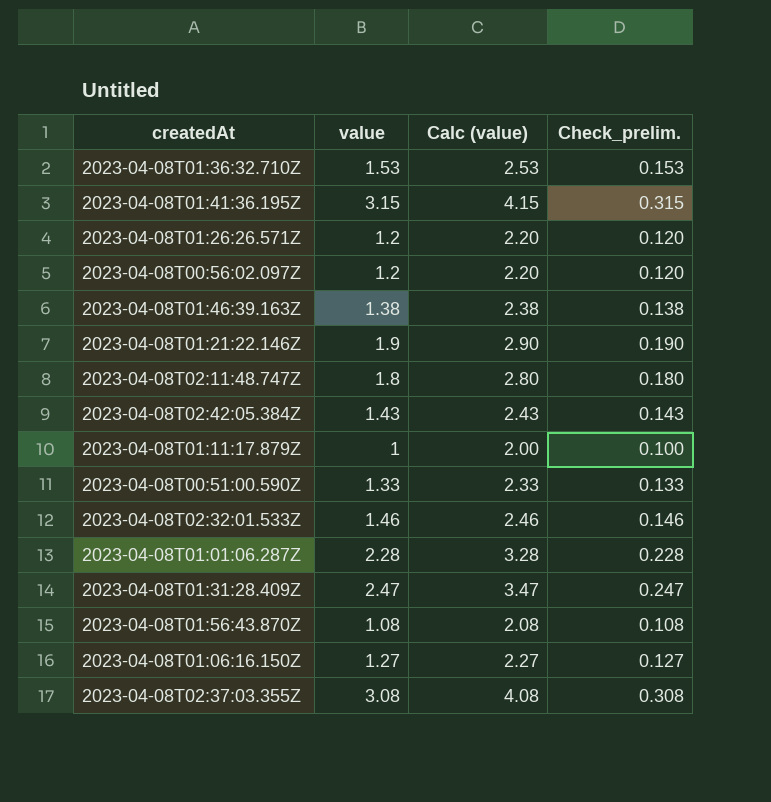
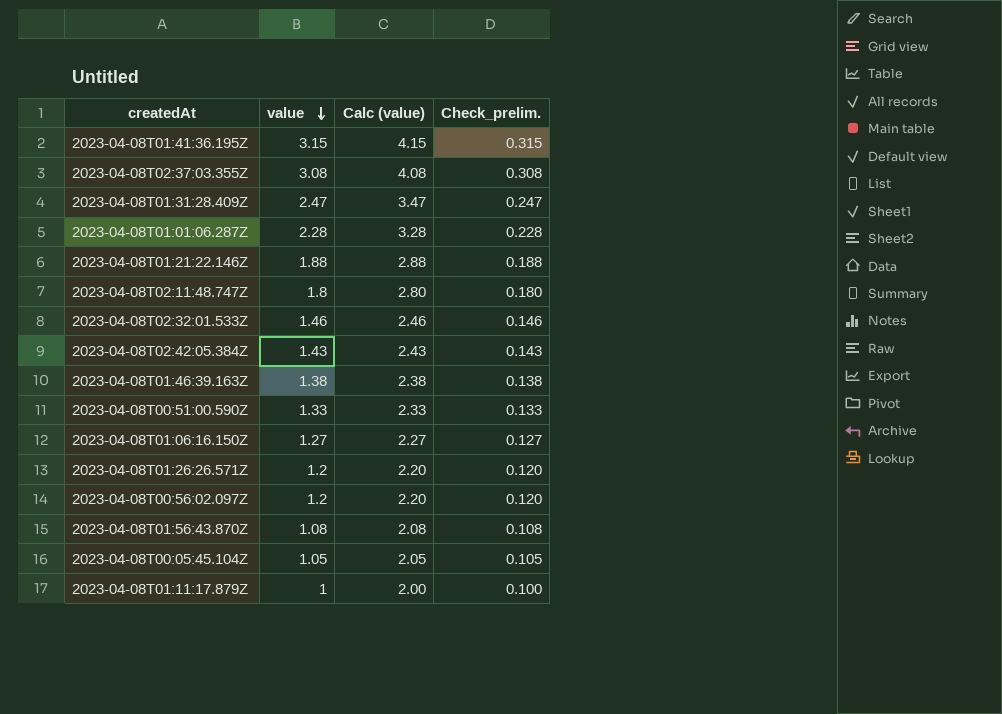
row order: none -> value descending
row 2023-04-08T01:36:32.710Z: 1.53 | 2.53 | 0.153 -> none
2023-04-08T01:21:22.146Z | value: 1.9 -> 1.88
2023-04-08T01:21:22.146Z | Calc (value): 2.90 -> 2.88
2023-04-08T01:21:22.146Z | Check_prelim.: 0.190 -> 0.188
row 2023-04-08T00:05:45.104Z: none -> 1.05 | 2.05 | 0.105

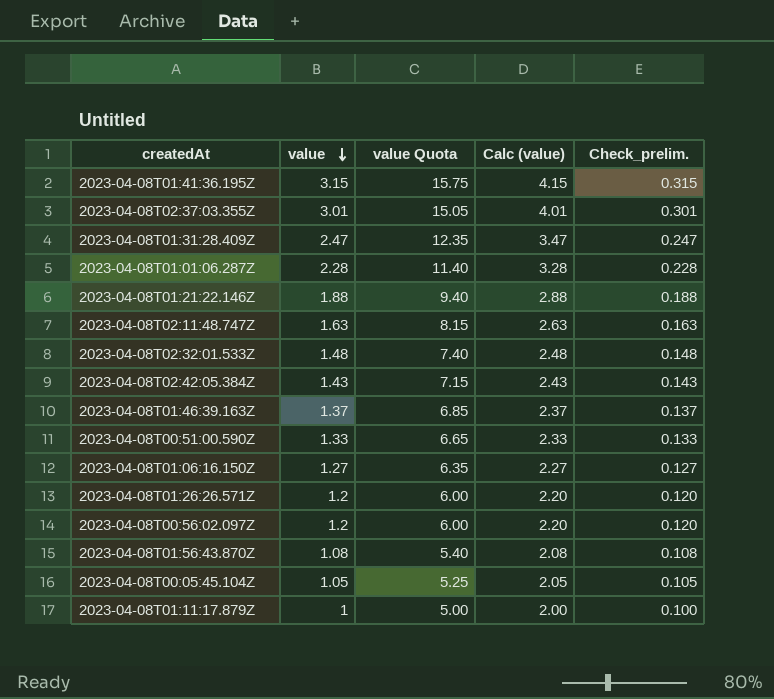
column value Quota | formula: none -> [value] * 5
2023-04-08T02:37:03.355Z | value: 3.08 -> 3.01
2023-04-08T02:37:03.355Z | Calc (value): 4.08 -> 4.01
2023-04-08T02:37:03.355Z | Check_prelim.: 0.308 -> 0.301
2023-04-08T02:11:48.747Z | value: 1.8 -> 1.63
2023-04-08T02:11:48.747Z | Calc (value): 2.80 -> 2.63
2023-04-08T02:11:48.747Z | Check_prelim.: 0.180 -> 0.163
2023-04-08T02:32:01.533Z | value: 1.46 -> 1.48
2023-04-08T02:32:01.533Z | Calc (value): 2.46 -> 2.48
2023-04-08T02:32:01.533Z | Check_prelim.: 0.146 -> 0.148
2023-04-08T01:46:39.163Z | value: 1.38 -> 1.37
2023-04-08T01:46:39.163Z | Calc (value): 2.38 -> 2.37
2023-04-08T01:46:39.163Z | Check_prelim.: 0.138 -> 0.137

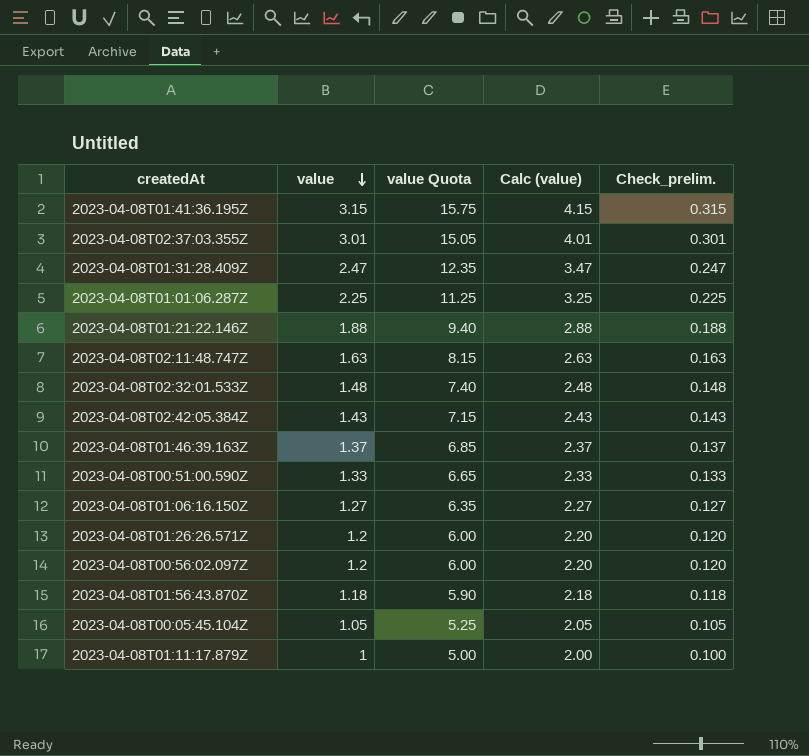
2023-04-08T01:01:06.287Z | value: 2.28 -> 2.25
2023-04-08T01:01:06.287Z | value Quota: 11.40 -> 11.25
2023-04-08T01:01:06.287Z | Calc (value): 3.28 -> 3.25
2023-04-08T01:01:06.287Z | Check_prelim.: 0.228 -> 0.225
2023-04-08T01:56:43.870Z | value: 1.08 -> 1.18
2023-04-08T01:56:43.870Z | value Quota: 5.40 -> 5.90
2023-04-08T01:56:43.870Z | Calc (value): 2.08 -> 2.18
2023-04-08T01:56:43.870Z | Check_prelim.: 0.108 -> 0.118

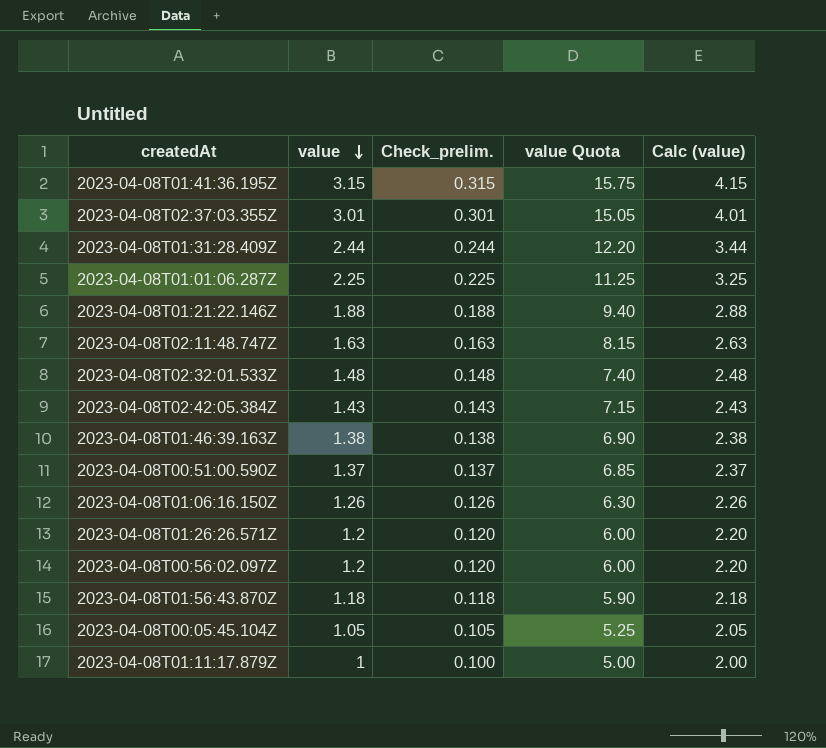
column Check_prelim. | position: 5 -> 3
2023-04-08T01:31:28.409Z | value: 2.47 -> 2.44
2023-04-08T01:31:28.409Z | Check_prelim.: 0.247 -> 0.244
2023-04-08T01:31:28.409Z | value Quota: 12.35 -> 12.20
2023-04-08T01:31:28.409Z | Calc (value): 3.47 -> 3.44
2023-04-08T01:46:39.163Z | value: 1.37 -> 1.38
2023-04-08T01:46:39.163Z | Check_prelim.: 0.137 -> 0.138
2023-04-08T01:46:39.163Z | value Quota: 6.85 -> 6.90
2023-04-08T01:46:39.163Z | Calc (value): 2.37 -> 2.38
2023-04-08T00:51:00.590Z | value: 1.33 -> 1.37
2023-04-08T00:51:00.590Z | Check_prelim.: 0.133 -> 0.137
2023-04-08T00:51:00.590Z | value Quota: 6.65 -> 6.85
2023-04-08T00:51:00.590Z | Calc (value): 2.33 -> 2.37
2023-04-08T01:06:16.150Z | value: 1.27 -> 1.26
2023-04-08T01:06:16.150Z | Check_prelim.: 0.127 -> 0.126
2023-04-08T01:06:16.150Z | value Quota: 6.35 -> 6.30
2023-04-08T01:06:16.150Z | Calc (value): 2.27 -> 2.26

